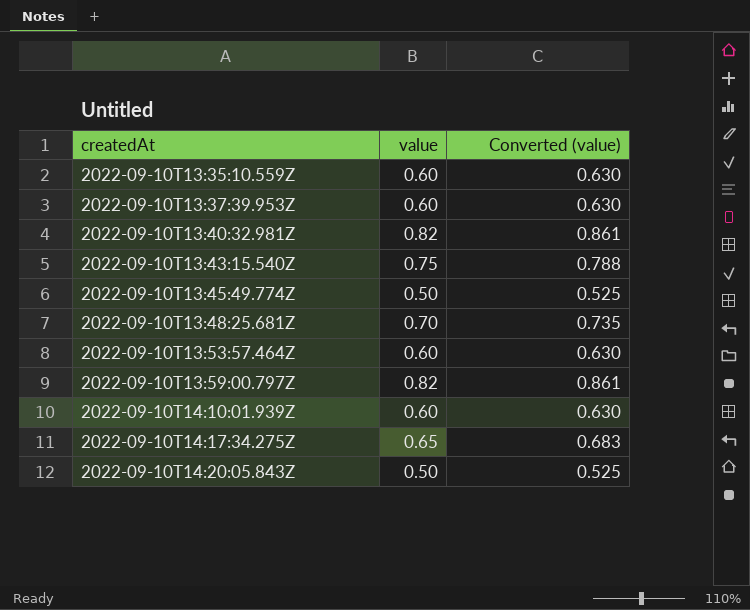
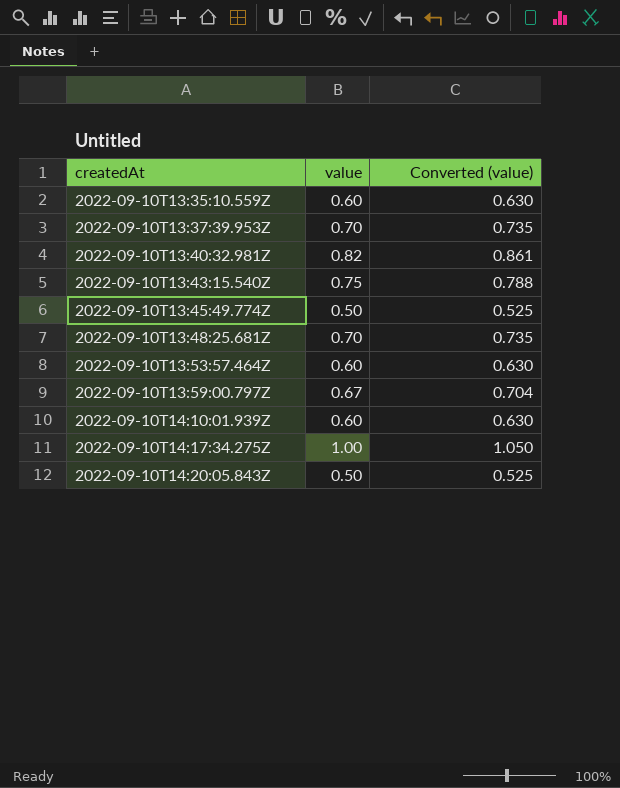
2022-09-10T13:37:39.953Z | value: 0.60 -> 0.70
2022-09-10T13:37:39.953Z | Converted (value): 0.630 -> 0.735
2022-09-10T13:59:00.797Z | value: 0.82 -> 0.67
2022-09-10T13:59:00.797Z | Converted (value): 0.861 -> 0.704
2022-09-10T14:17:34.275Z | value: 0.65 -> 1.00
2022-09-10T14:17:34.275Z | Converted (value): 0.683 -> 1.050

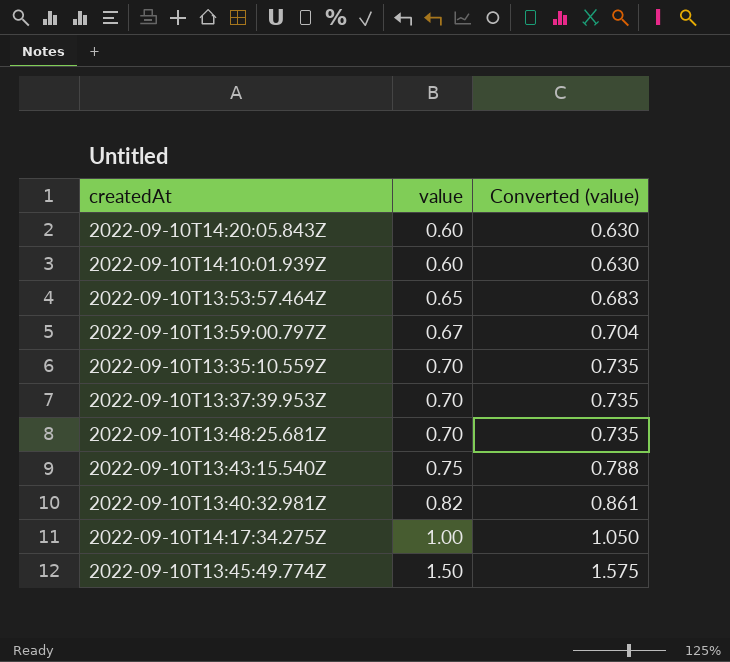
row order: createdAt ascending -> value ascending
2022-09-10T14:20:05.843Z | value: 0.50 -> 0.60
2022-09-10T14:20:05.843Z | Converted (value): 0.525 -> 0.630
2022-09-10T13:53:57.464Z | value: 0.60 -> 0.65
2022-09-10T13:53:57.464Z | Converted (value): 0.630 -> 0.683
2022-09-10T13:35:10.559Z | value: 0.60 -> 0.70
2022-09-10T13:35:10.559Z | Converted (value): 0.630 -> 0.735
2022-09-10T13:45:49.774Z | value: 0.50 -> 1.50
2022-09-10T13:45:49.774Z | Converted (value): 0.525 -> 1.575

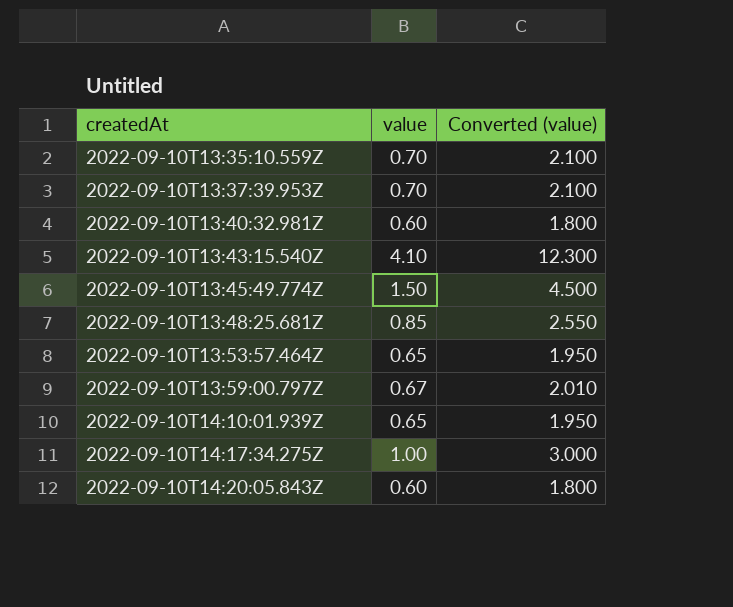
row order: value ascending -> createdAt ascending
column Converted (value) | formula: [value] * 1.05 -> [value] * 3
2022-09-10T13:40:32.981Z | value: 0.82 -> 0.60
2022-09-10T13:43:15.540Z | value: 0.75 -> 4.10
2022-09-10T13:48:25.681Z | value: 0.70 -> 0.85
2022-09-10T14:10:01.939Z | value: 0.60 -> 0.65

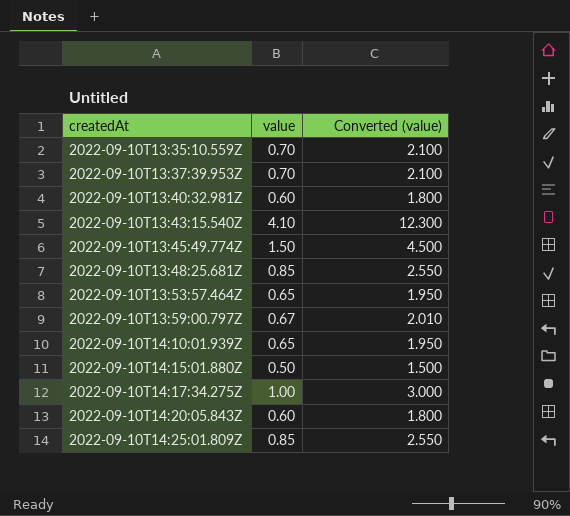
row 2022-09-10T14:15:01.880Z: none -> 0.50 | 1.500
row 2022-09-10T14:25:01.809Z: none -> 0.85 | 2.550

